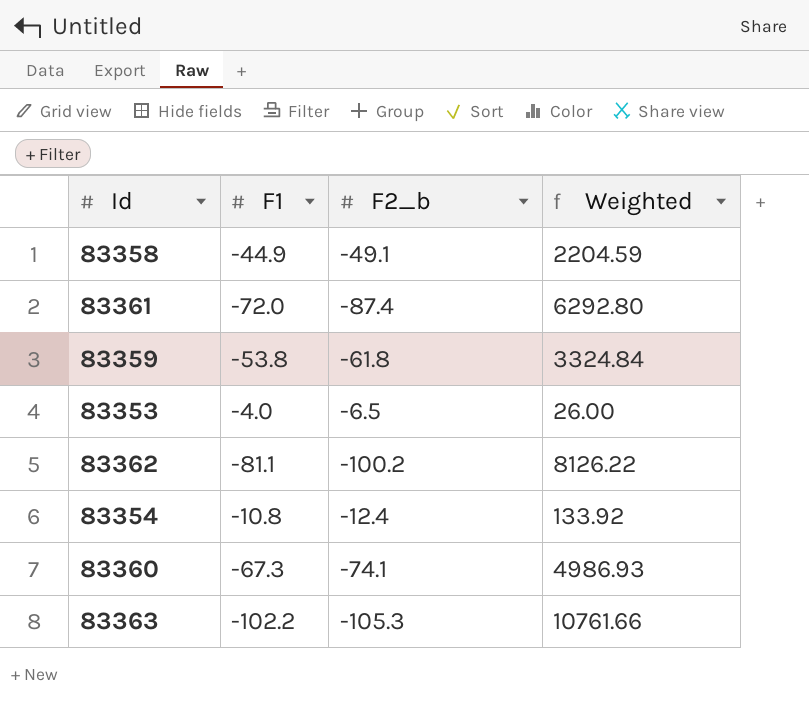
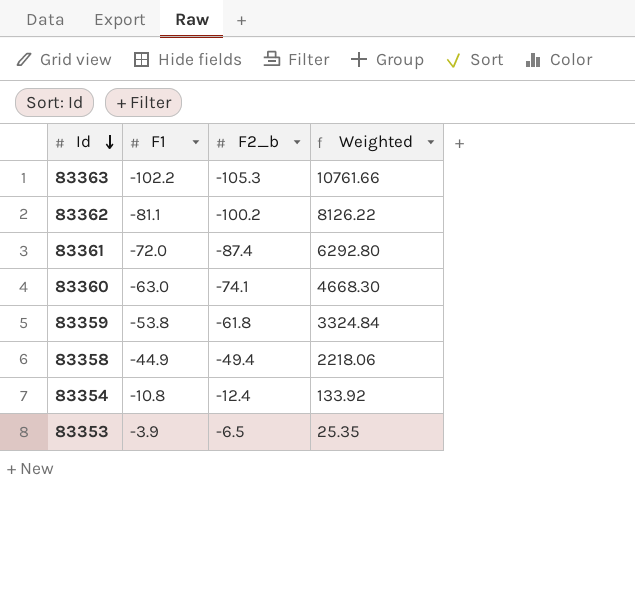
row order: none -> Id descending
83360 | F1: -67.3 -> -63.0
83360 | Weighted: 4986.93 -> 4668.30
83358 | F2_b: -49.1 -> -49.4
83358 | Weighted: 2204.59 -> 2218.06
83353 | F1: -4.0 -> -3.9
83353 | Weighted: 26.00 -> 25.35

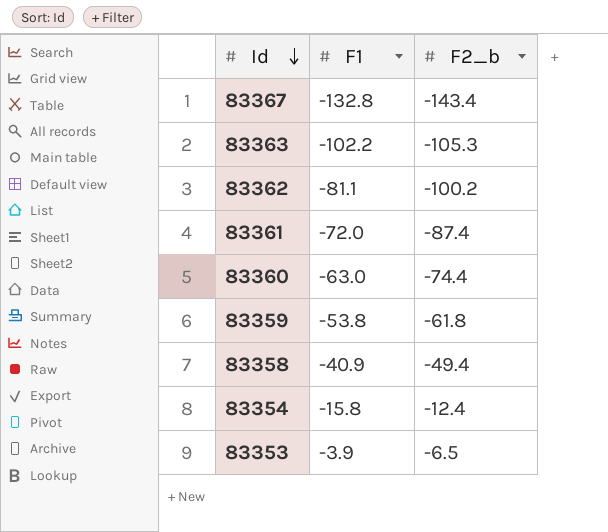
column Weighted | formula: [F1] * [F2_b] -> none
row 83367: none -> -132.8 | -143.4
83360 | F2_b: -74.1 -> -74.4
83358 | F1: -44.9 -> -40.9
83354 | F1: -10.8 -> -15.8

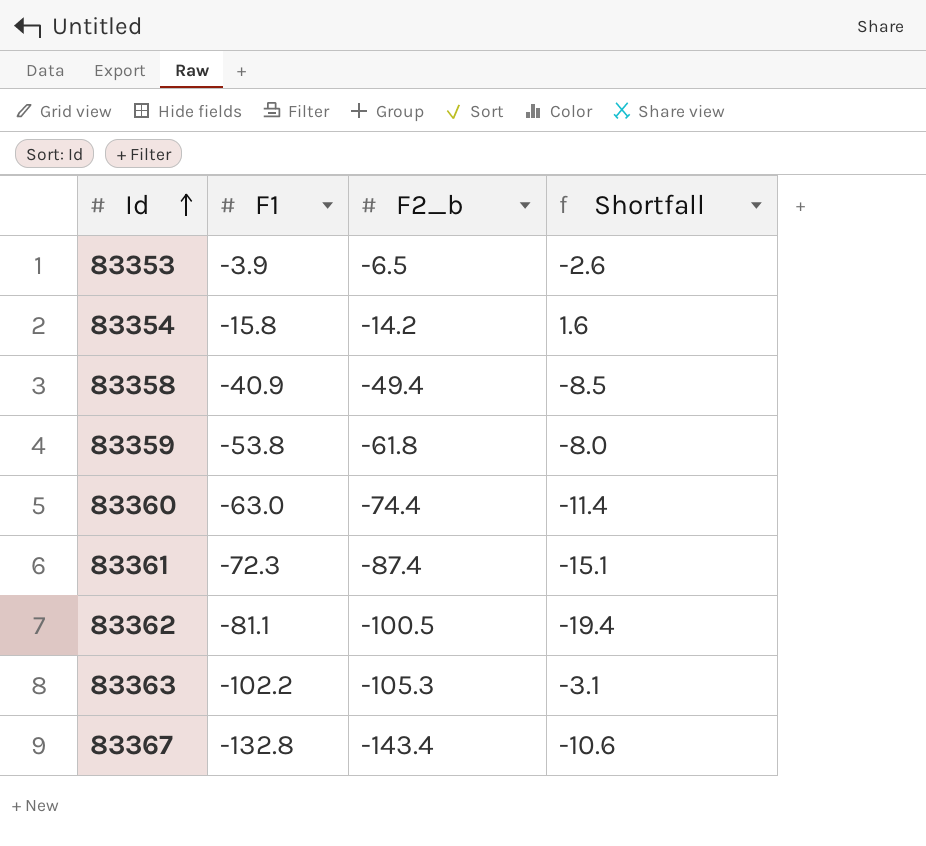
row order: Id descending -> Id ascending
column Shortfall | formula: none -> [F2_b] - [F1]
83354 | F2_b: -12.4 -> -14.2
83361 | F1: -72.0 -> -72.3
83362 | F2_b: -100.2 -> -100.5

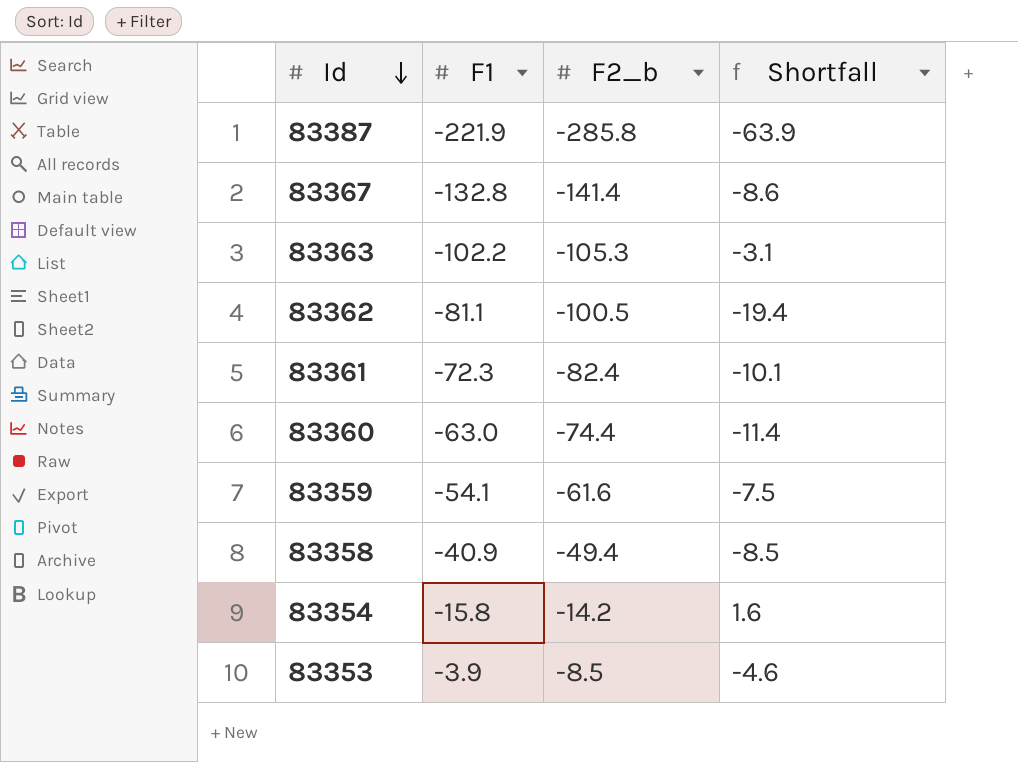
row order: Id ascending -> Id descending
row 83387: none -> -221.9 | -285.8 | -63.9
83367 | F2_b: -143.4 -> -141.4
83367 | Shortfall: -10.6 -> -8.6
83361 | F2_b: -87.4 -> -82.4
83361 | Shortfall: -15.1 -> -10.1
83359 | F1: -53.8 -> -54.1
83359 | F2_b: -61.8 -> -61.6
83359 | Shortfall: -8.0 -> -7.5
83353 | F2_b: -6.5 -> -8.5
83353 | Shortfall: -2.6 -> -4.6

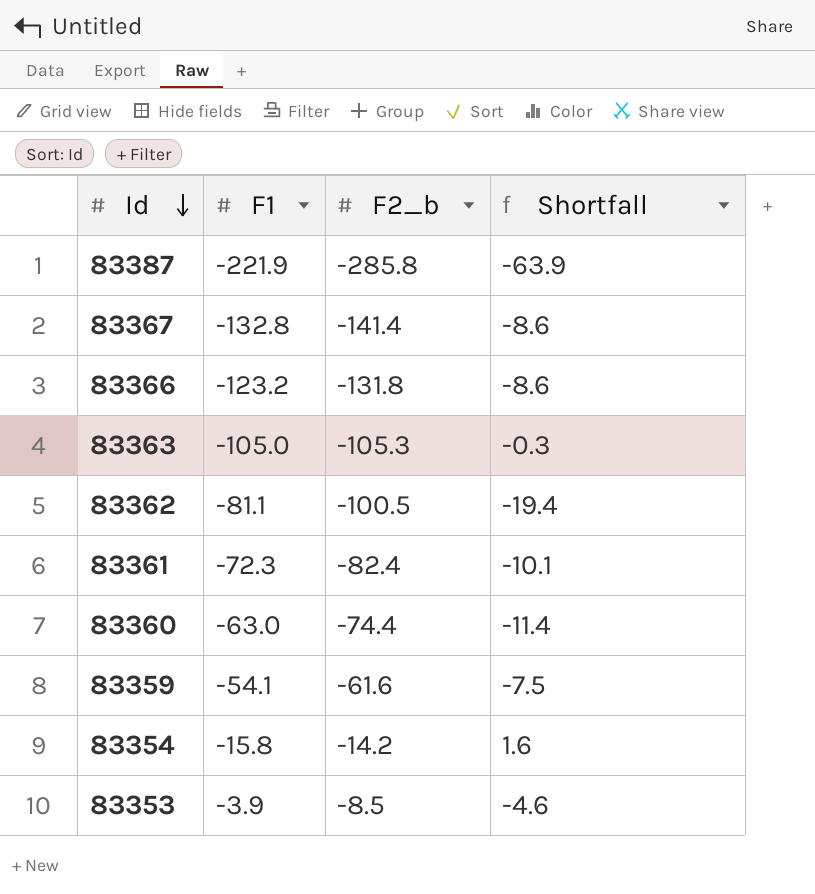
row 83358: -40.9 | -49.4 | -8.5 -> none
row 83366: none -> -123.2 | -131.8 | -8.6
83363 | F1: -102.2 -> -105.0
83363 | Shortfall: -3.1 -> -0.3

